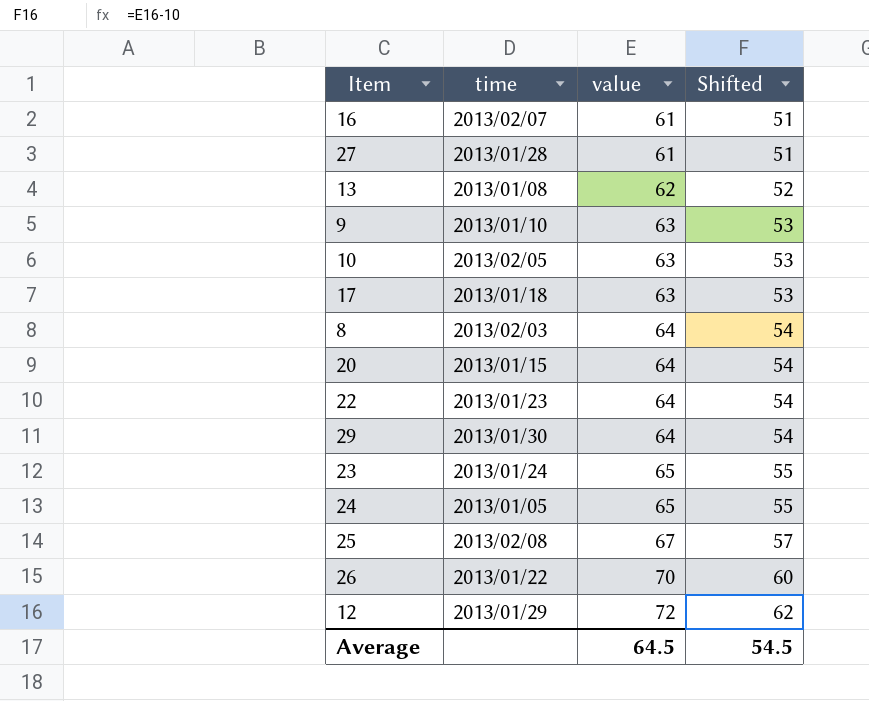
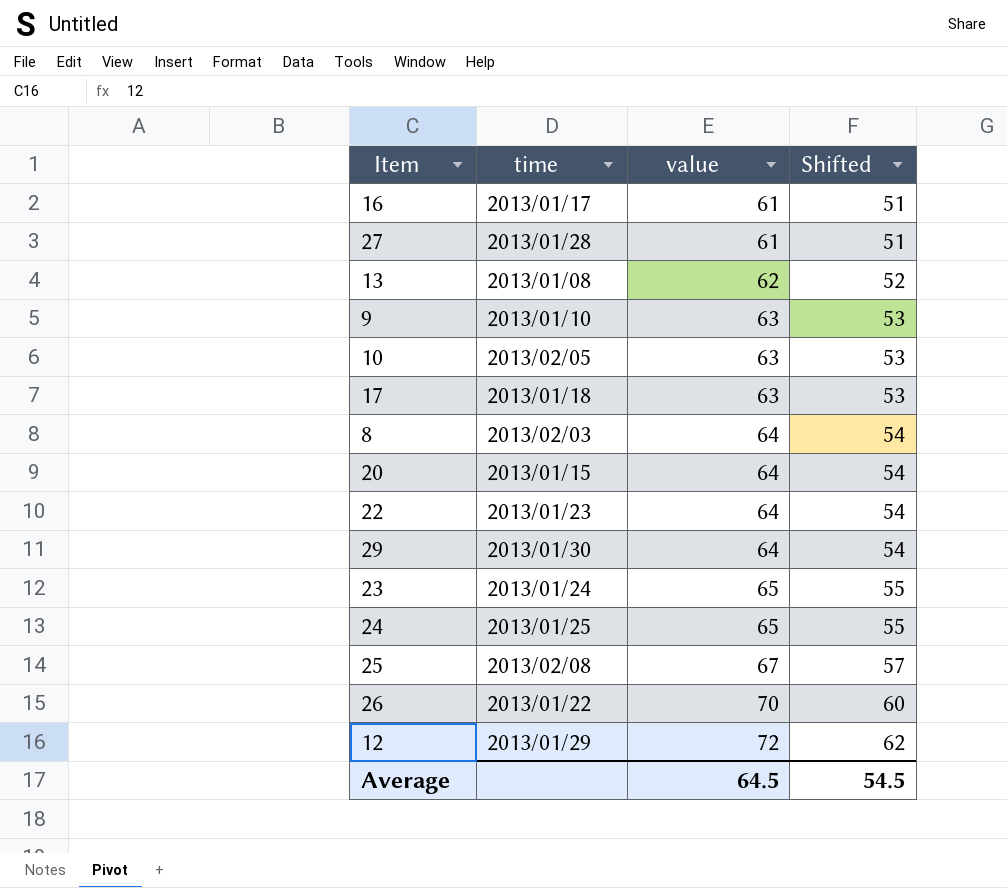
16 | time: 2013/02/07 -> 2013/01/17
24 | time: 2013/01/05 -> 2013/01/25

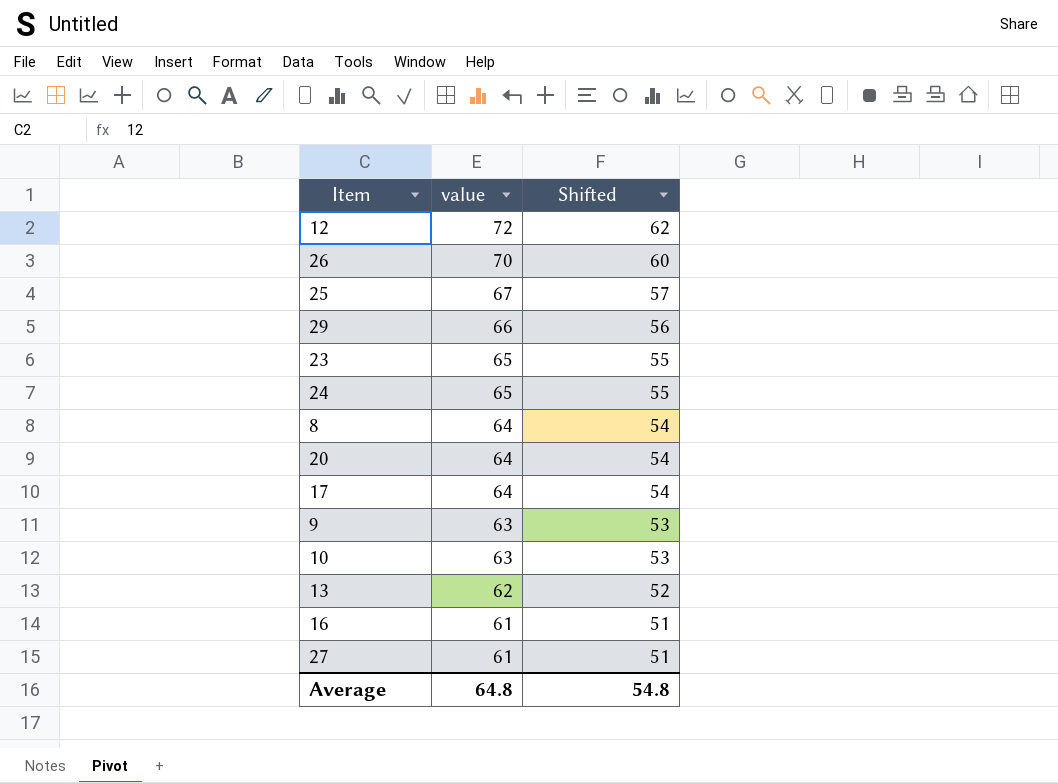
row order: value ascending -> value descending
column time | position: 2 -> none
row 22: 2013/01/23 | 64 | 54 -> none
29 | value: 64 -> 66
29 | Shifted: 54 -> 56
17 | value: 63 -> 64
17 | Shifted: 53 -> 54
Average | value: 64.5 -> 64.8
Average | Shifted: 54.5 -> 54.8

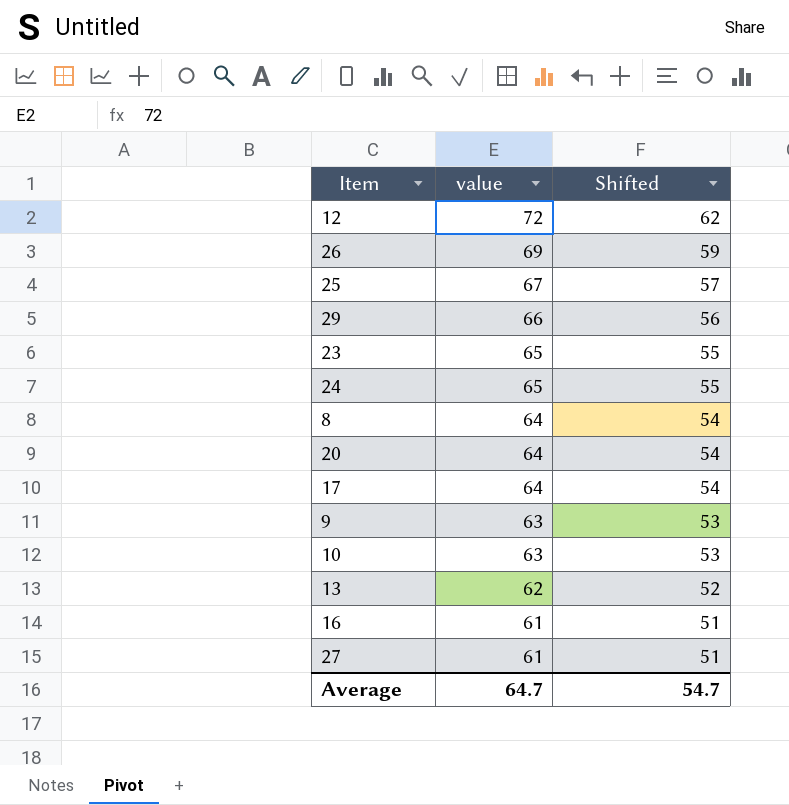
26 | value: 70 -> 69
26 | Shifted: 60 -> 59
Average | value: 64.8 -> 64.7
Average | Shifted: 54.8 -> 54.7

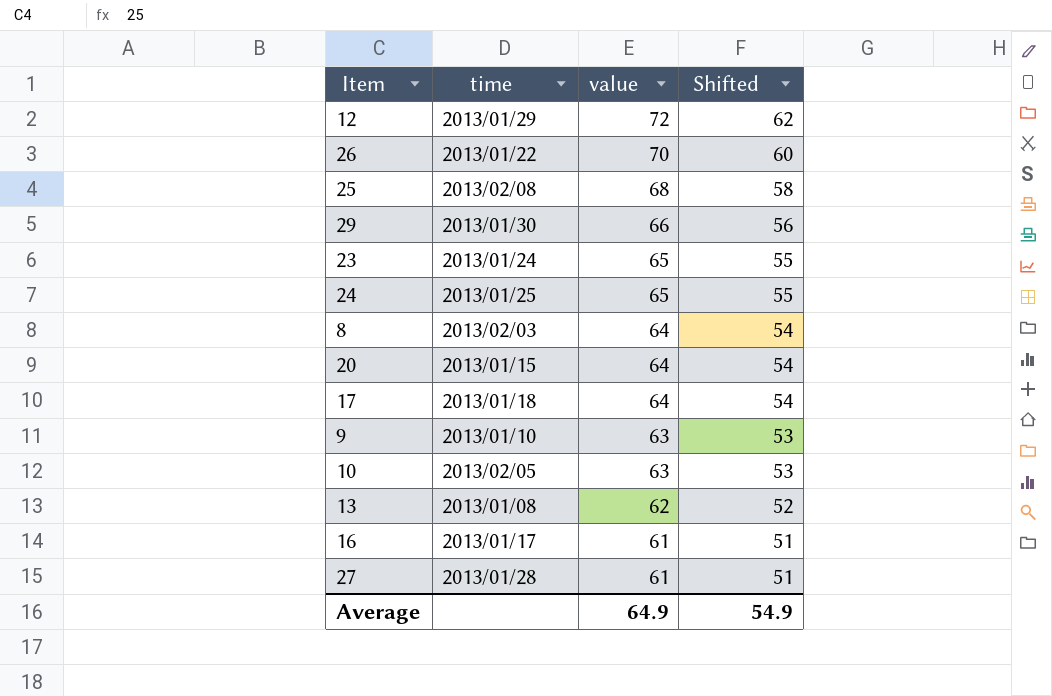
column time | position: none -> 2
26 | value: 69 -> 70
26 | Shifted: 59 -> 60
25 | value: 67 -> 68
25 | Shifted: 57 -> 58
Average | value: 64.7 -> 64.9
Average | Shifted: 54.7 -> 54.9

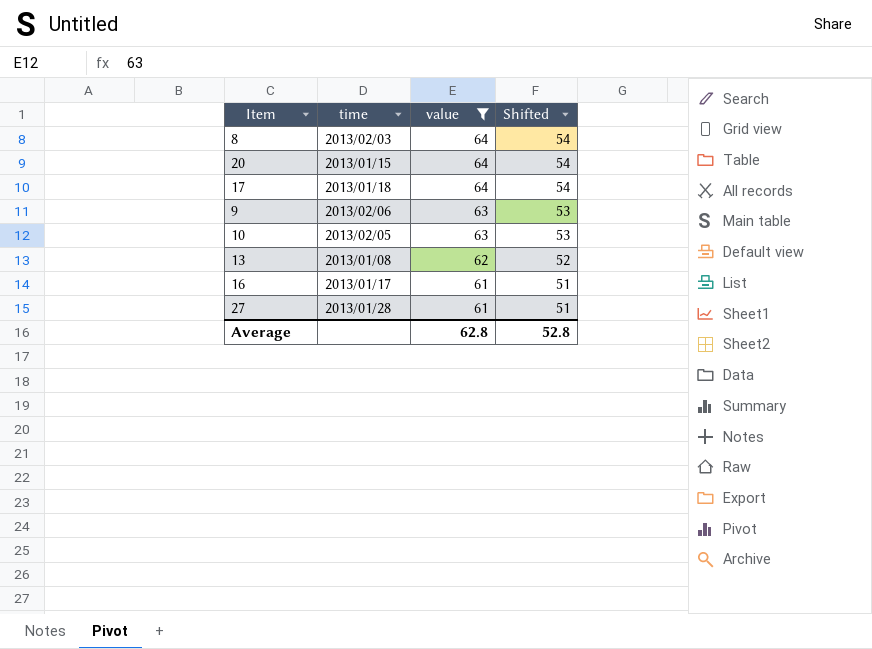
filter: none -> value <= 64
9 | time: 2013/01/10 -> 2013/02/06
Average | value: 64.9 -> 62.8
Average | Shifted: 54.9 -> 52.8

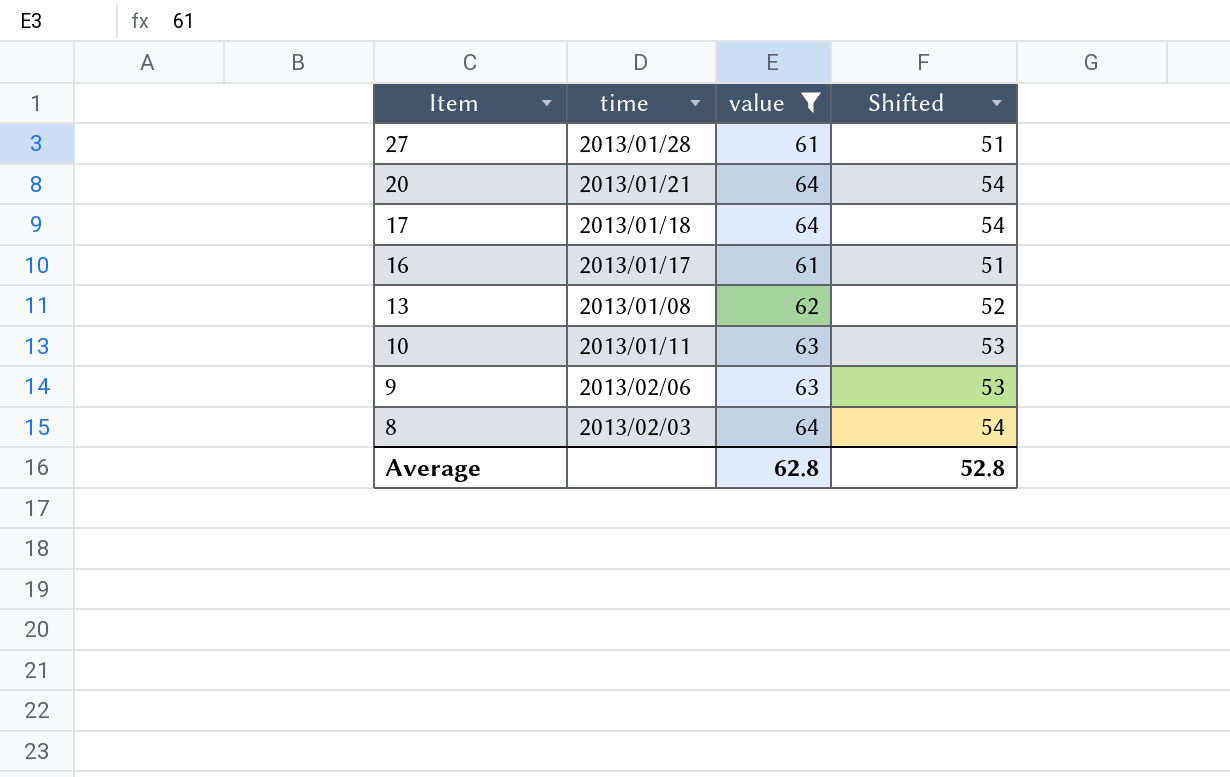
row order: value descending -> Item descending
20 | time: 2013/01/15 -> 2013/01/21
10 | time: 2013/02/05 -> 2013/01/11

